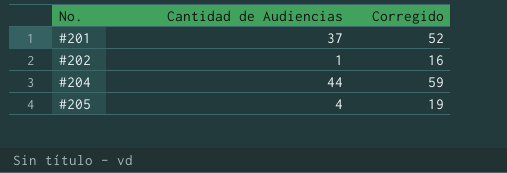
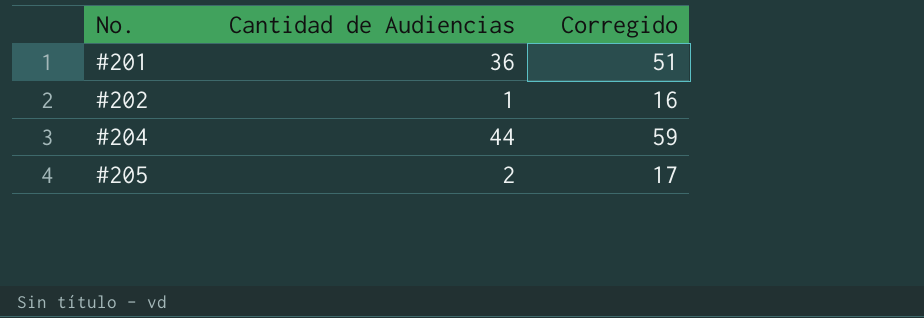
#201 | Cantidad de Audiencias: 37 -> 36
#201 | Corregido: 52 -> 51
#205 | Cantidad de Audiencias: 4 -> 2
#205 | Corregido: 19 -> 17

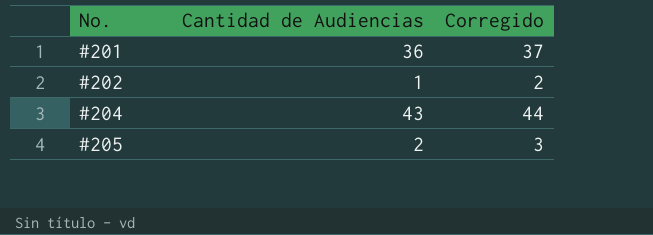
column Corregido | formula: [Cantidad de Audiencias] + 15 -> [Cantidad de Audiencias] + 1
#204 | Cantidad de Audiencias: 44 -> 43

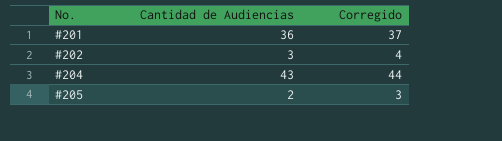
#202 | Cantidad de Audiencias: 1 -> 3
#202 | Corregido: 2 -> 4

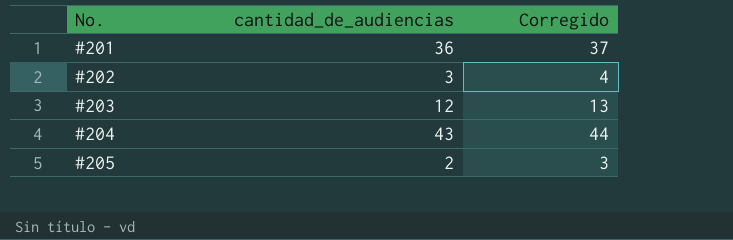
column name: Cantidad de Audiencias -> cantidad_de_audiencias
row #203: none -> 12 | 13

